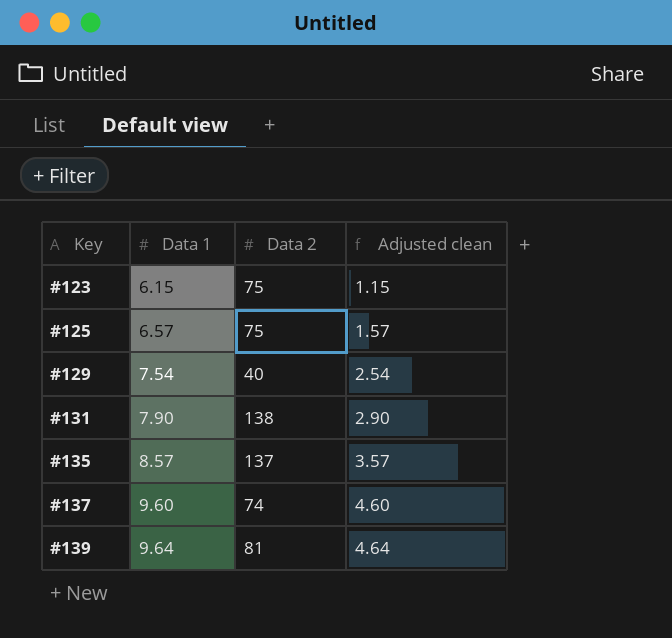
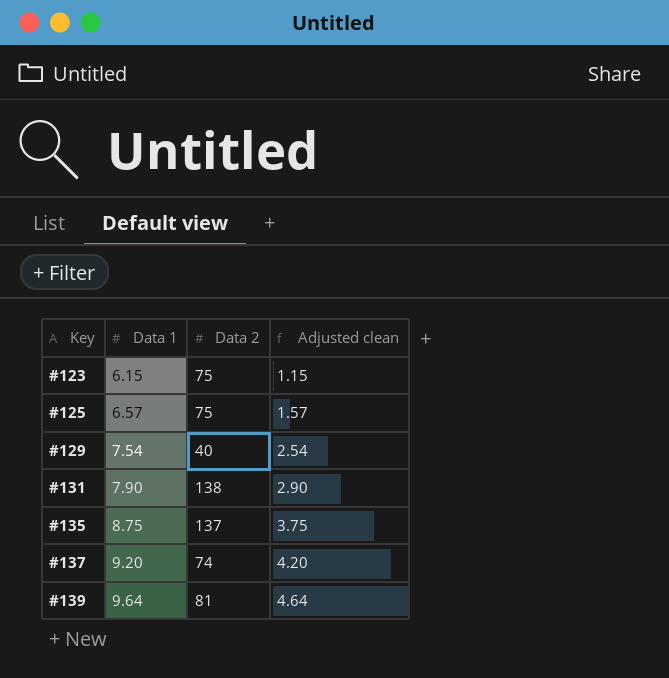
#135 | Data 1: 8.57 -> 8.75
#135 | Adjusted clean: 3.57 -> 3.75
#137 | Data 1: 9.60 -> 9.20
#137 | Adjusted clean: 4.60 -> 4.20

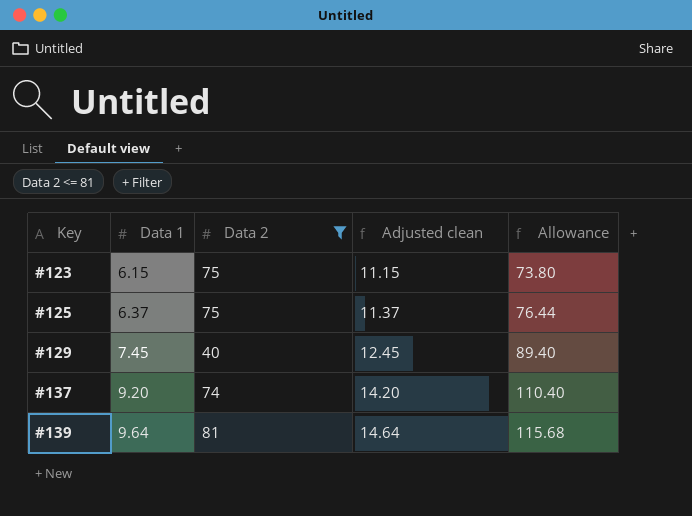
filter: none -> Data 2 <= 81
column Adjusted clean | formula: [Data 1] - 5 -> [Data 1] + 5
column Allowance | formula: none -> [Data 1] * 12
#125 | Data 1: 6.57 -> 6.37
#129 | Data 1: 7.54 -> 7.45

